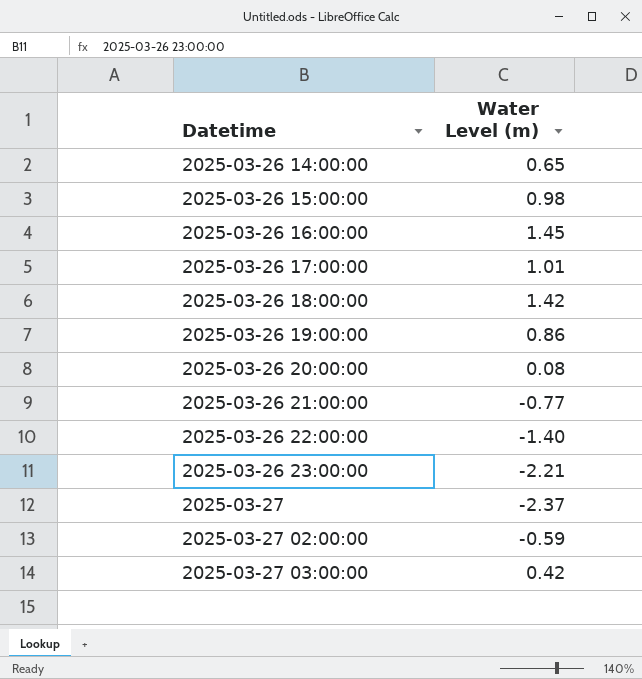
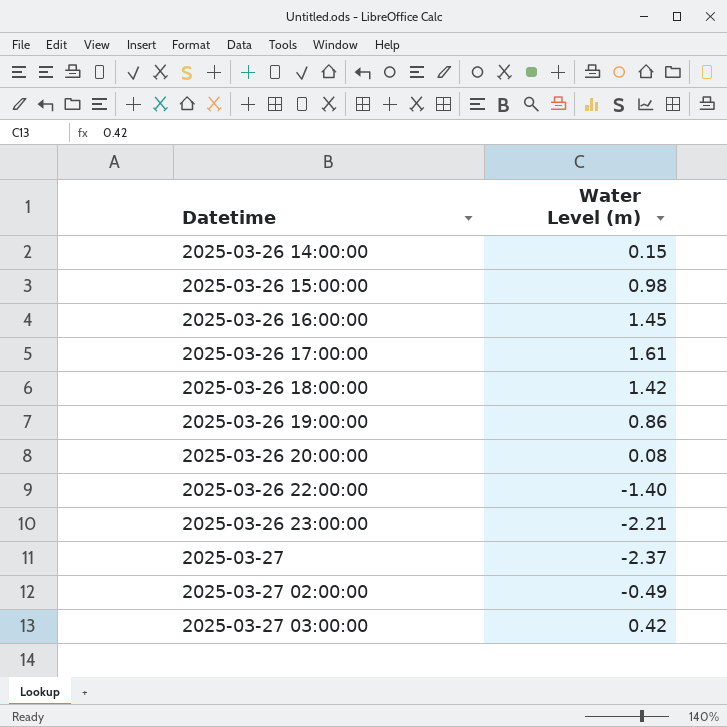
row 2025-03-26 21:00:00: -0.77 -> none
2025-03-26 14:00:00 | Water Level (m): 0.65 -> 0.15
2025-03-26 17:00:00 | Water Level (m): 1.01 -> 1.61
2025-03-27 02:00:00 | Water Level (m): -0.59 -> -0.49

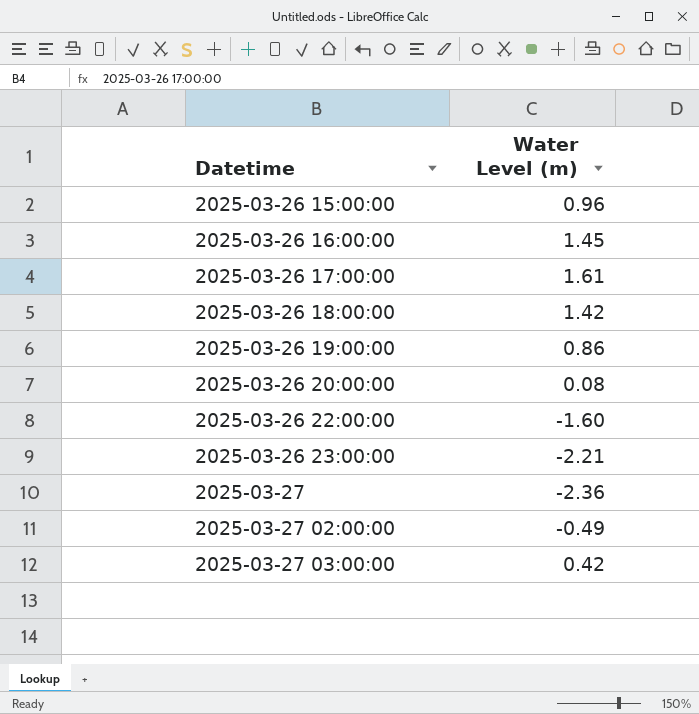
row 2025-03-26 14:00:00: 0.15 -> none
2025-03-26 15:00:00 | Water Level (m): 0.98 -> 0.96
2025-03-26 22:00:00 | Water Level (m): -1.40 -> -1.60
2025-03-27 | Water Level (m): -2.37 -> -2.36

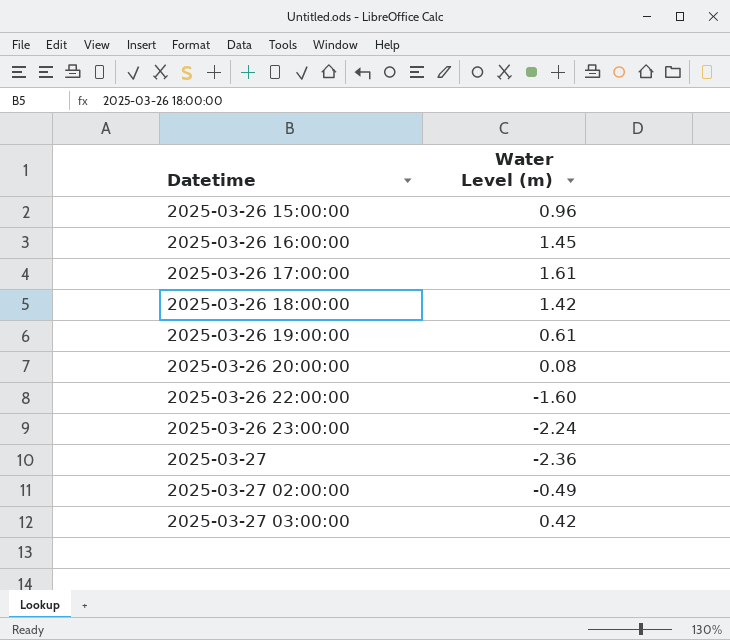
2025-03-26 19:00:00 | Water Level (m): 0.86 -> 0.61
2025-03-26 23:00:00 | Water Level (m): -2.21 -> -2.24

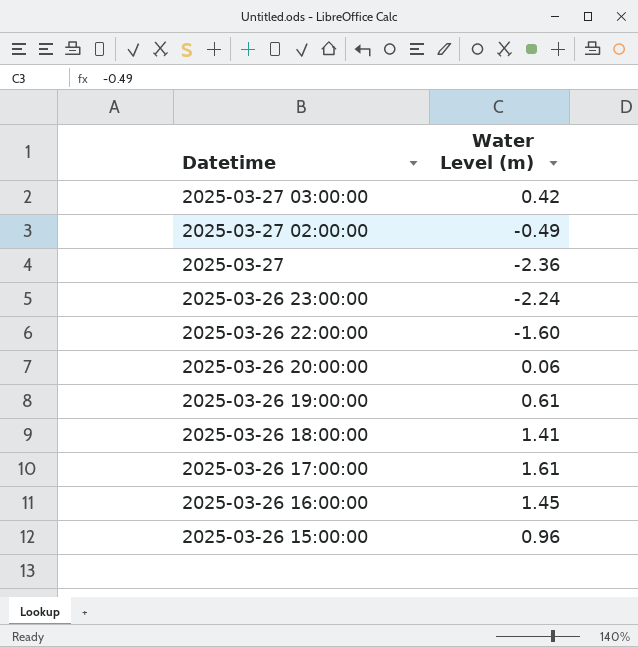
row order: Datetime ascending -> Datetime descending
2025-03-26 20:00:00 | Water Level (m): 0.08 -> 0.06
2025-03-26 18:00:00 | Water Level (m): 1.42 -> 1.41

